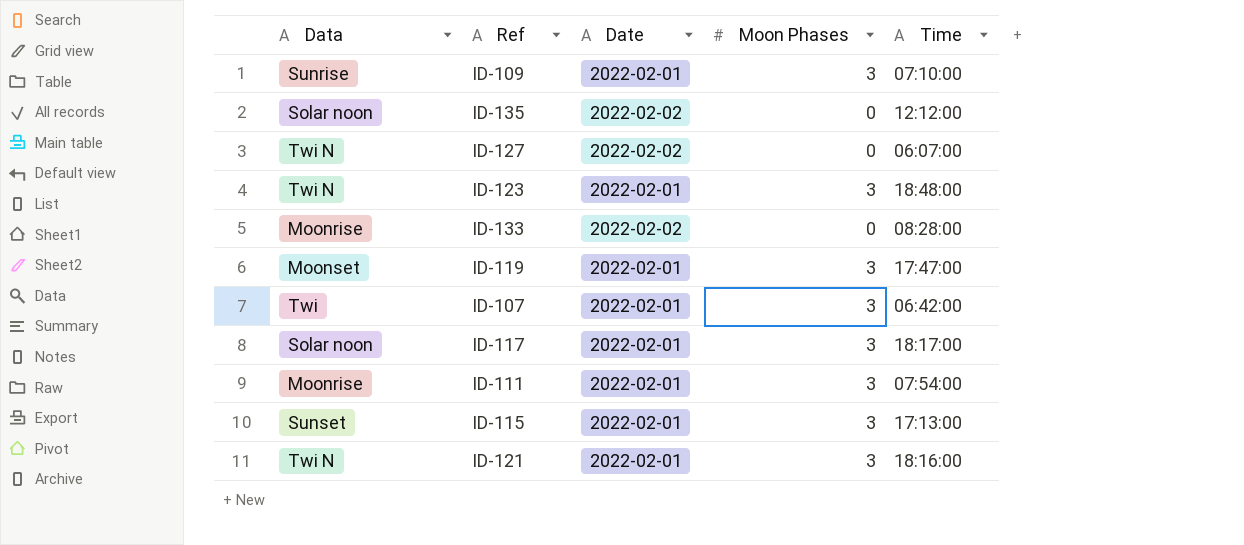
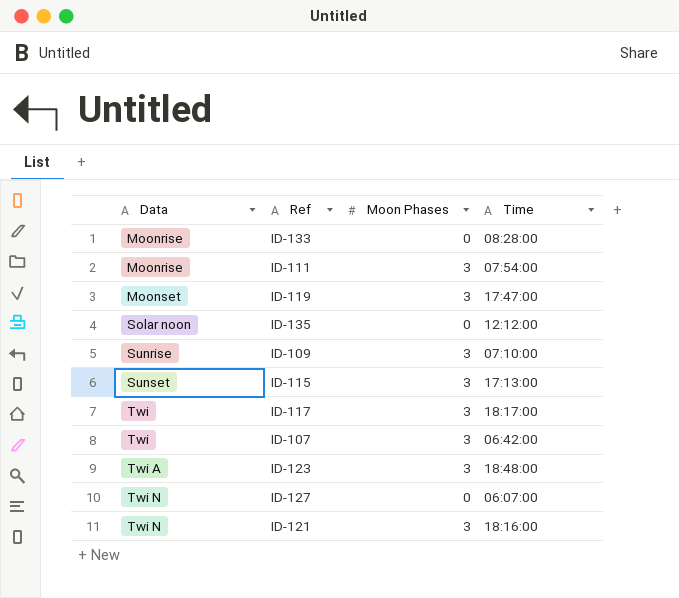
row order: none -> Data ascending
column Date | position: 3 -> none
ID-117 | Data: Solar noon -> Twi
ID-123 | Data: Twi N -> Twi A

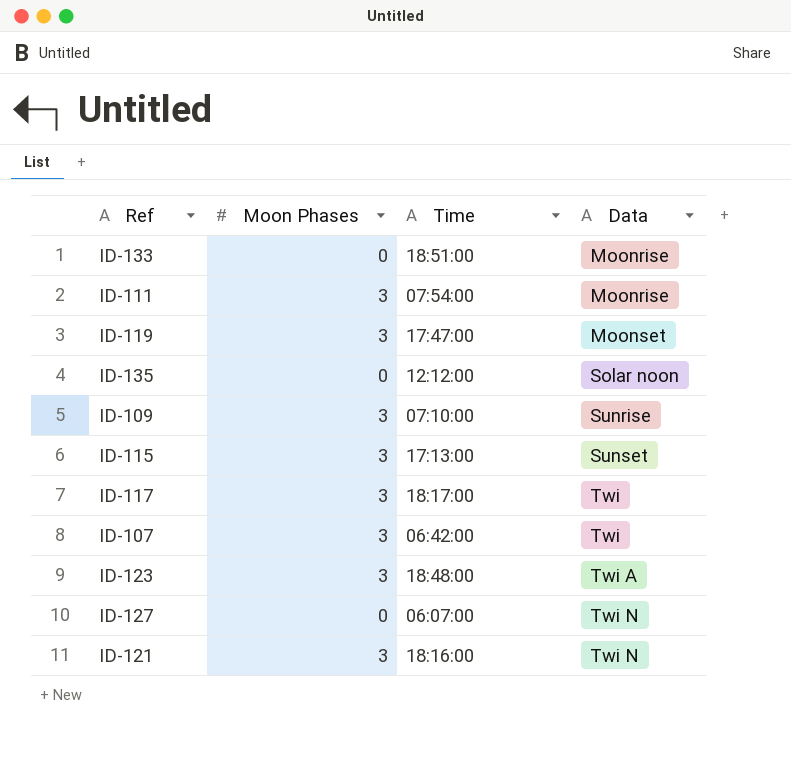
column Data | position: 1 -> 4
ID-133 | Time: 08:28:00 -> 18:51:00

